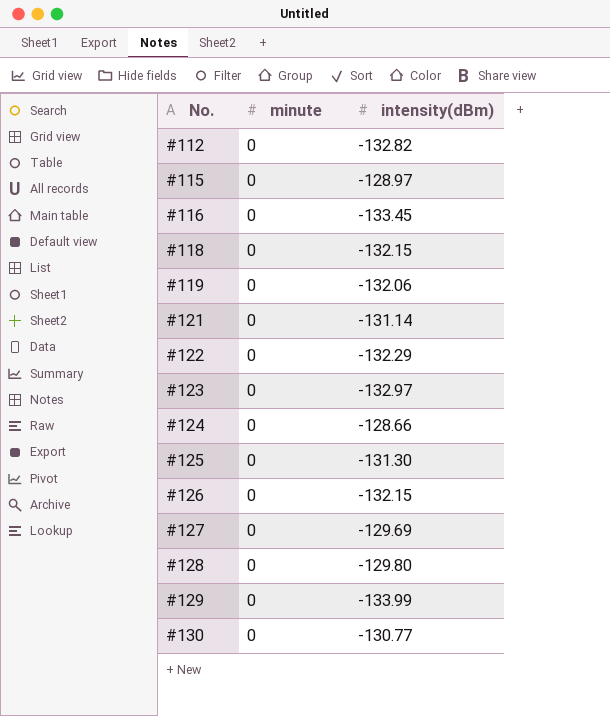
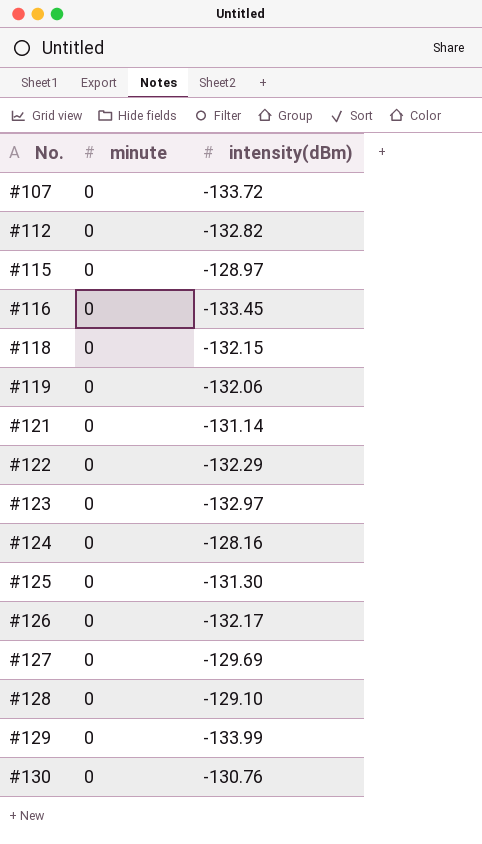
row #107: none -> 0 | -133.72
#124 | intensity(dBm): -128.66 -> -128.16
#126 | intensity(dBm): -132.15 -> -132.17
#128 | intensity(dBm): -129.80 -> -129.10
#130 | intensity(dBm): -130.77 -> -130.76

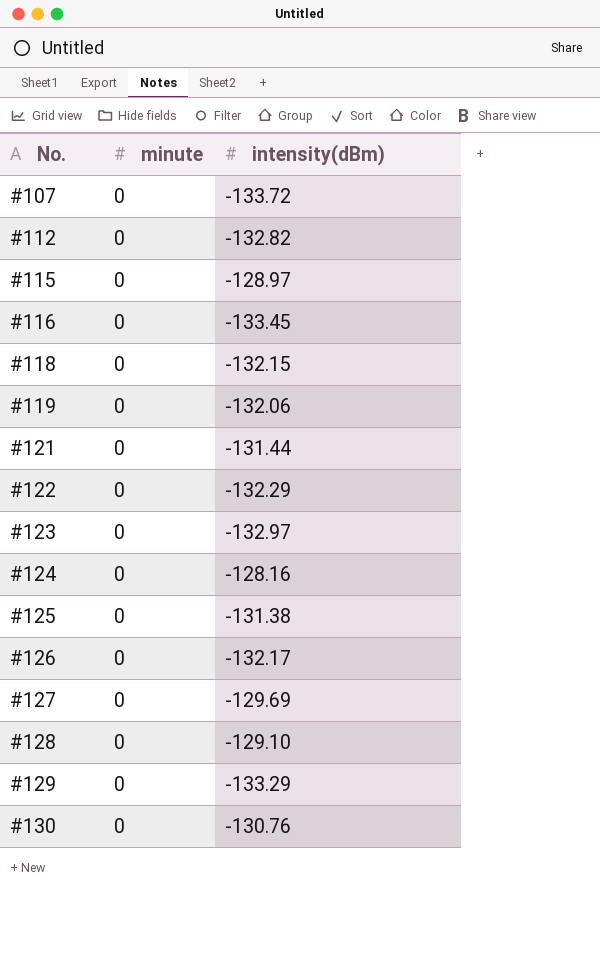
#121 | intensity(dBm): -131.14 -> -131.44
#125 | intensity(dBm): -131.30 -> -131.38
#129 | intensity(dBm): -133.99 -> -133.29

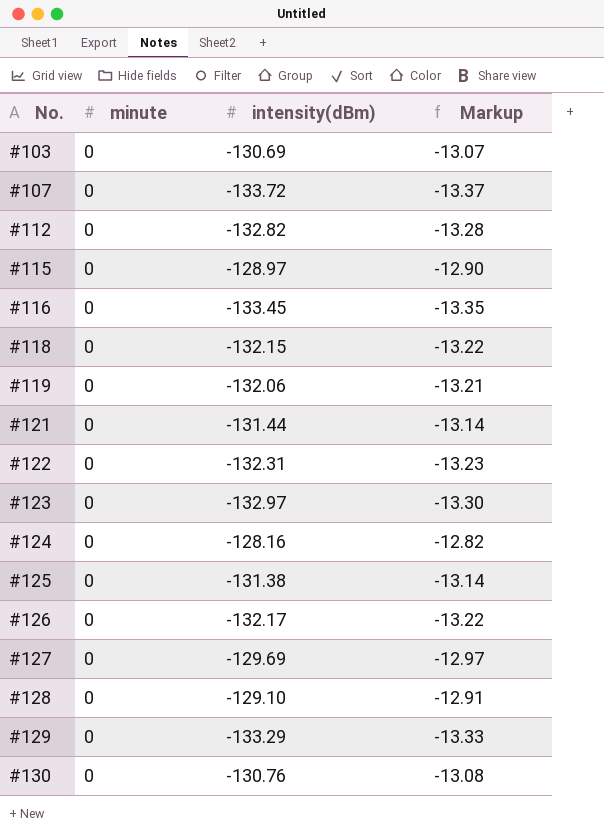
column Markup | formula: none -> [intensity(dBm)] * 0.1
row #103: none -> 0 | -130.69 | -13.07
#122 | intensity(dBm): -132.29 -> -132.31

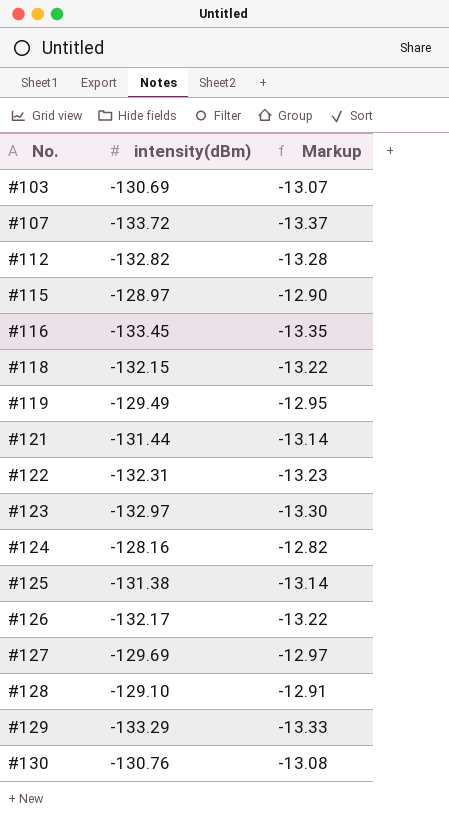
column minute | position: 2 -> none
#119 | intensity(dBm): -132.06 -> -129.49
#119 | Markup: -13.21 -> -12.95

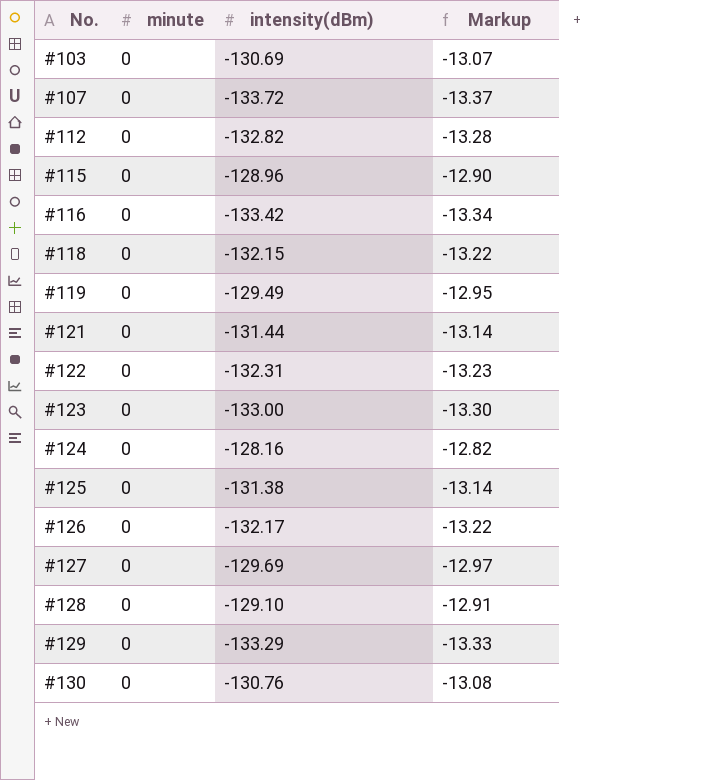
column minute | position: none -> 2
#115 | intensity(dBm): -128.97 -> -128.96
#116 | intensity(dBm): -133.45 -> -133.42
#116 | Markup: -13.35 -> -13.34
#123 | intensity(dBm): -132.97 -> -133.00

